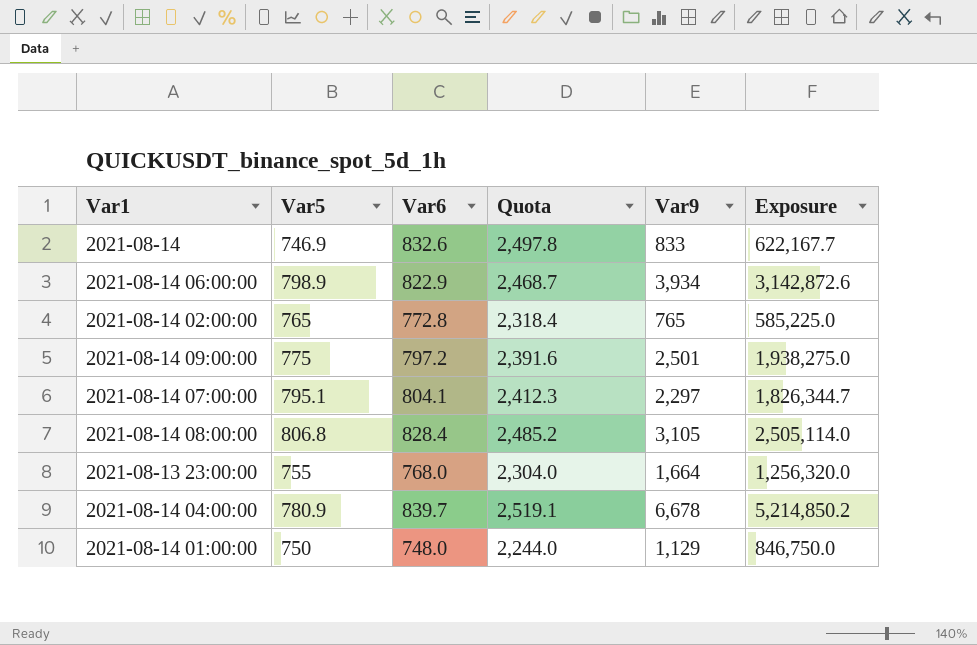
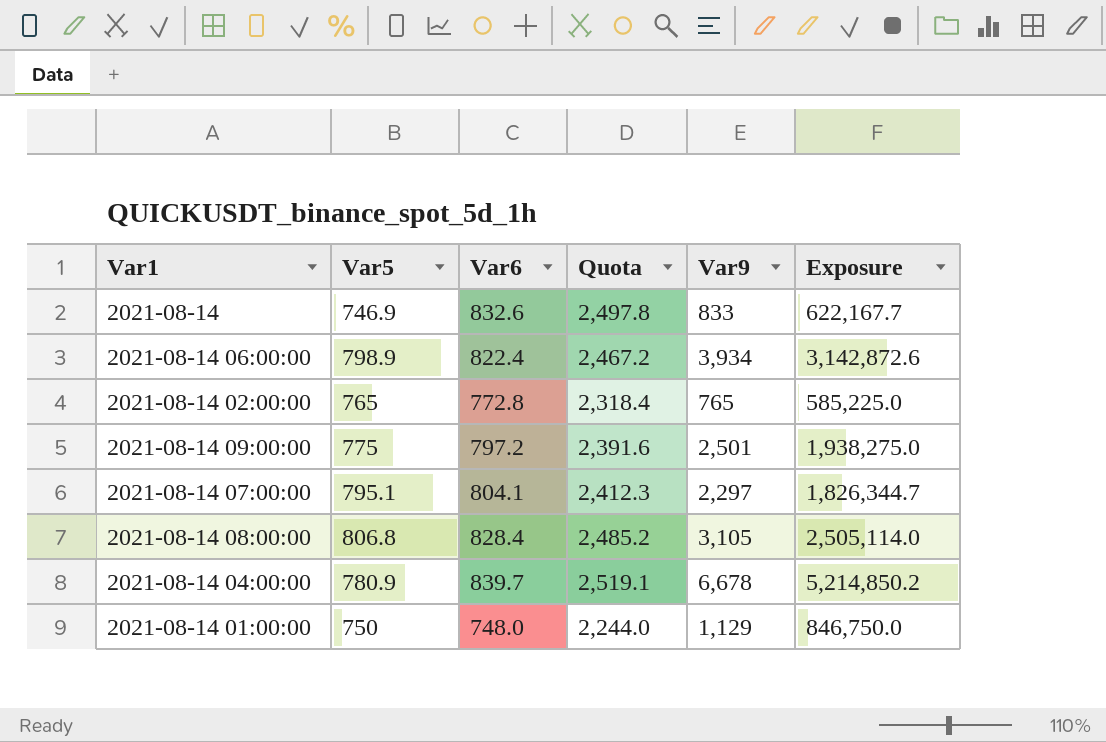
row 2021-08-13 23:00:00: 755 | 768.0 | 2,304.0 | 1,664 | 1,256,320.0 -> none
2021-08-14 06:00:00 | Var6: 822.9 -> 822.4
2021-08-14 06:00:00 | Quota: 2,468.7 -> 2,467.2

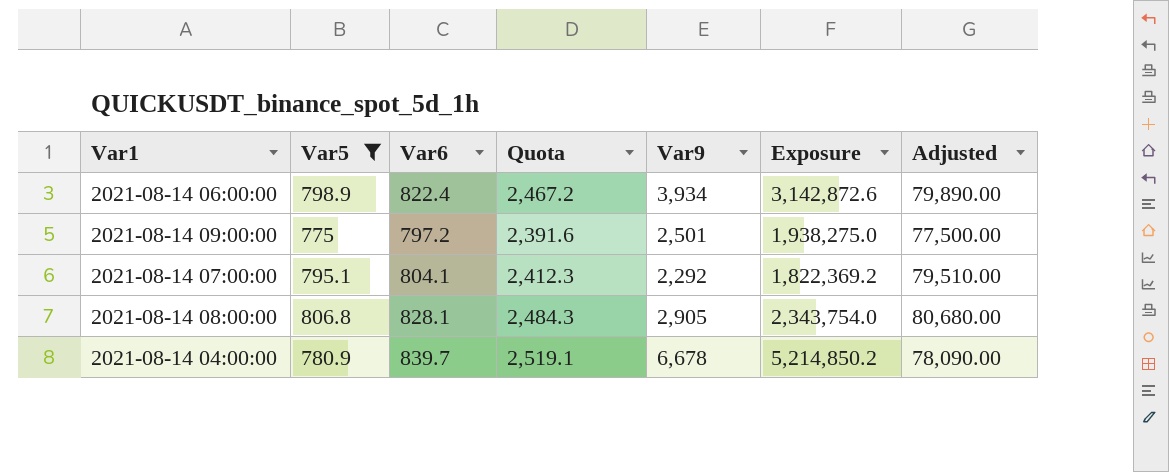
filter: none -> Var5 >= 775
column Adjusted | formula: none -> [Var5] * 100
2021-08-14 07:00:00 | Var9: 2,297 -> 2,292
2021-08-14 07:00:00 | Exposure: 1,826,344.7 -> 1,822,369.2
2021-08-14 08:00:00 | Var6: 828.4 -> 828.1
2021-08-14 08:00:00 | Quota: 2,485.2 -> 2,484.3
2021-08-14 08:00:00 | Var9: 3,105 -> 2,905
2021-08-14 08:00:00 | Exposure: 2,505,114.0 -> 2,343,754.0

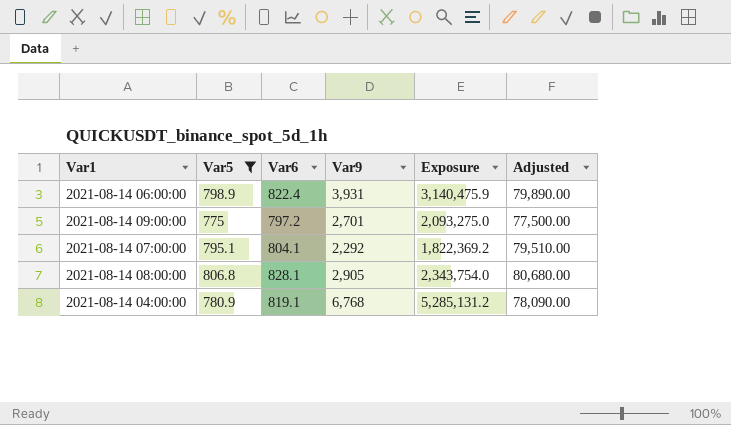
column Quota | formula: [Var6] * 3 -> none
2021-08-14 06:00:00 | Var9: 3,934 -> 3,931
2021-08-14 06:00:00 | Exposure: 3,142,872.6 -> 3,140,475.9
2021-08-14 09:00:00 | Var9: 2,501 -> 2,701
2021-08-14 09:00:00 | Exposure: 1,938,275.0 -> 2,093,275.0
2021-08-14 04:00:00 | Var6: 839.7 -> 819.1
2021-08-14 04:00:00 | Var9: 6,678 -> 6,768
2021-08-14 04:00:00 | Exposure: 5,214,850.2 -> 5,285,131.2

